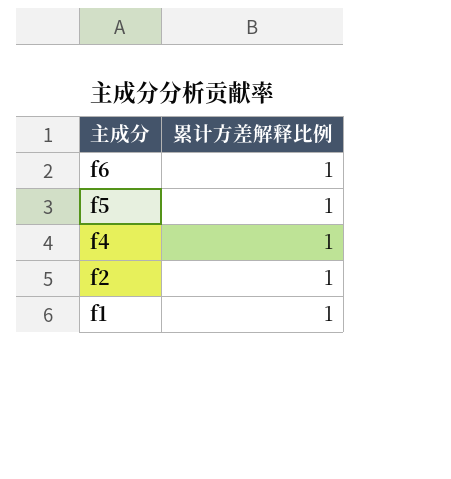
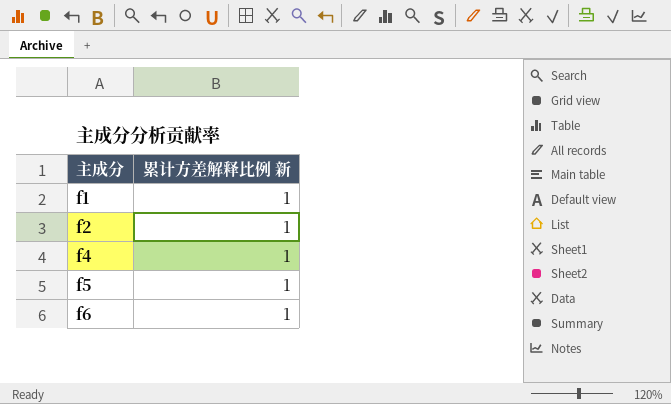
row order: 主成分 descending -> 主成分 ascending
column name: 累计方差解释比例 -> 累计方差解释比例 新

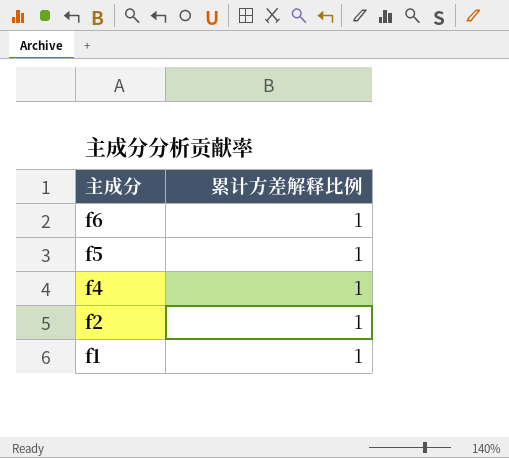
row order: 主成分 ascending -> 主成分 descending
column name: 累计方差解释比例 新 -> 累计方差解释比例

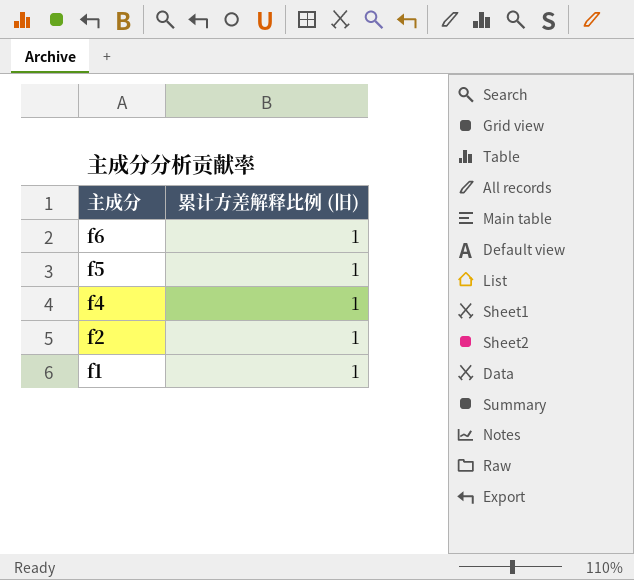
column name: 累计方差解释比例 -> 累计方差解释比例 (旧)

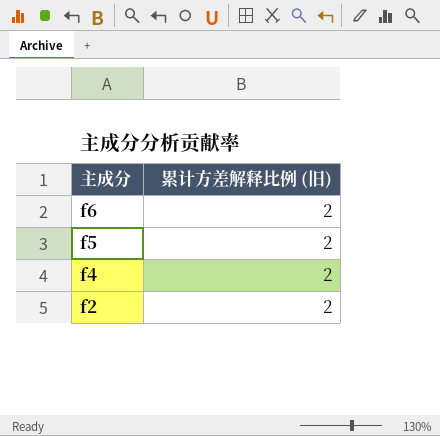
row f1: 1 -> none
f6 | 累计方差解释比例 (旧): 1 -> 2
f5 | 累计方差解释比例 (旧): 1 -> 2
f4 | 累计方差解释比例 (旧): 1 -> 2
f2 | 累计方差解释比例 (旧): 1 -> 2

